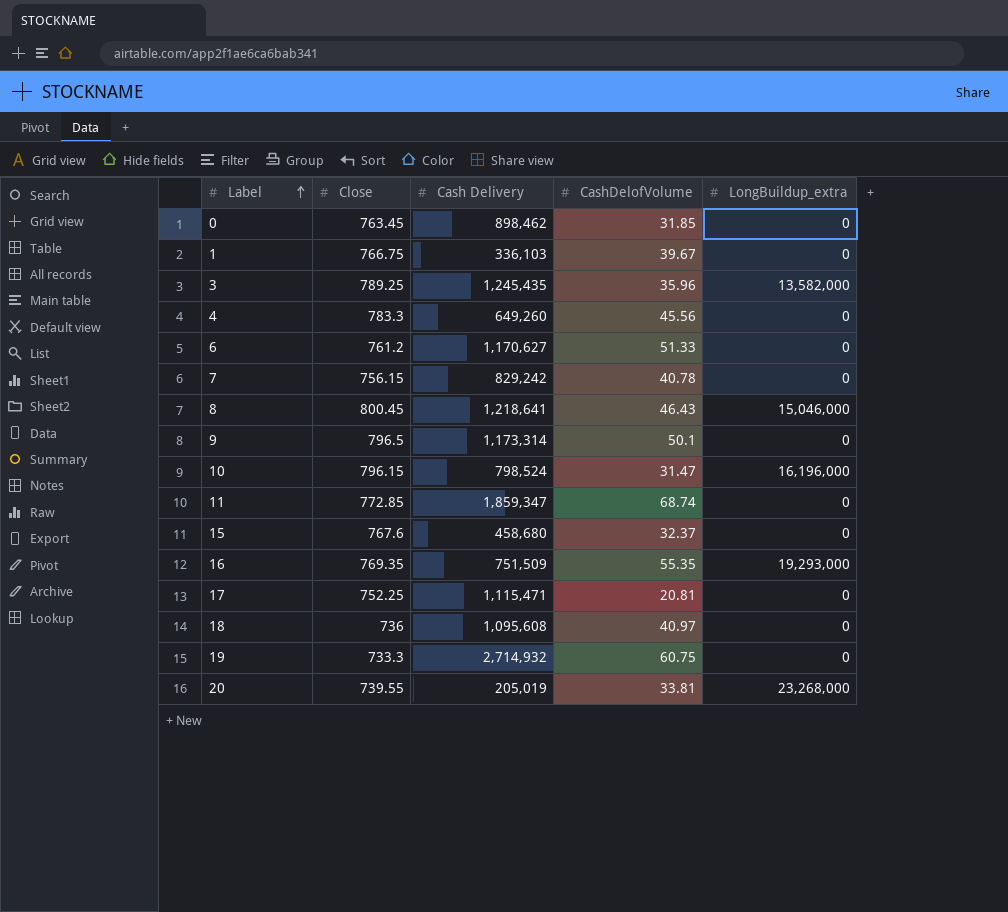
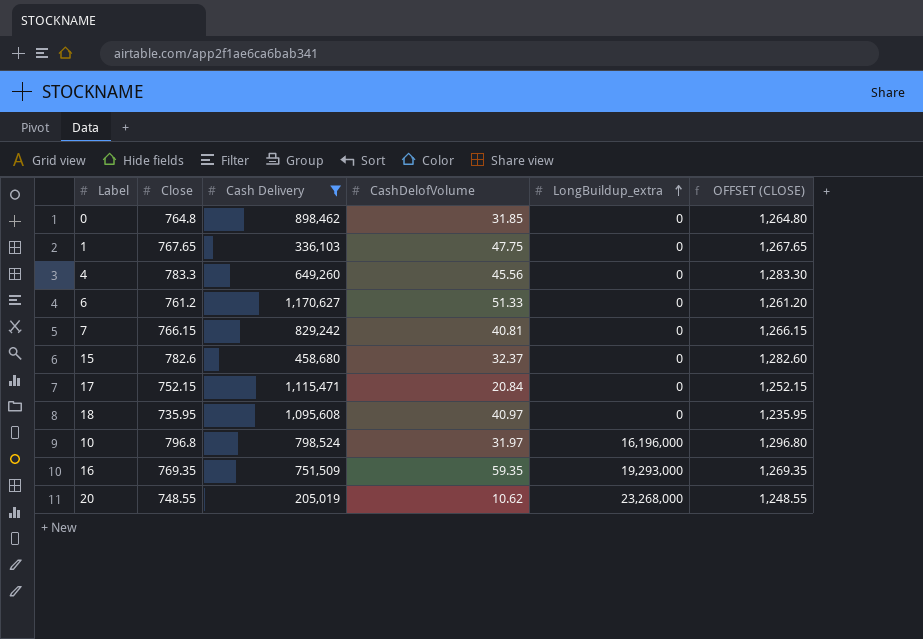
filter: none -> Cash Delivery <= 1,170,627
row order: Label ascending -> LongBuildup_extra ascending
column OFFSET (CLOSE) | formula: none -> [Close] + 500
0 | Close: 763.45 -> 764.8
1 | Close: 766.75 -> 767.65
1 | CashDelofVolume: 39.67 -> 47.75
7 | Close: 756.15 -> 766.15
7 | CashDelofVolume: 40.78 -> 40.81
15 | Close: 767.6 -> 782.6
17 | Close: 752.25 -> 752.15
17 | CashDelofVolume: 20.81 -> 20.84
18 | Close: 736 -> 735.95
10 | Close: 796.15 -> 796.8
10 | CashDelofVolume: 31.47 -> 31.97
16 | CashDelofVolume: 55.35 -> 59.35
20 | Close: 739.55 -> 748.55
20 | CashDelofVolume: 33.81 -> 10.62

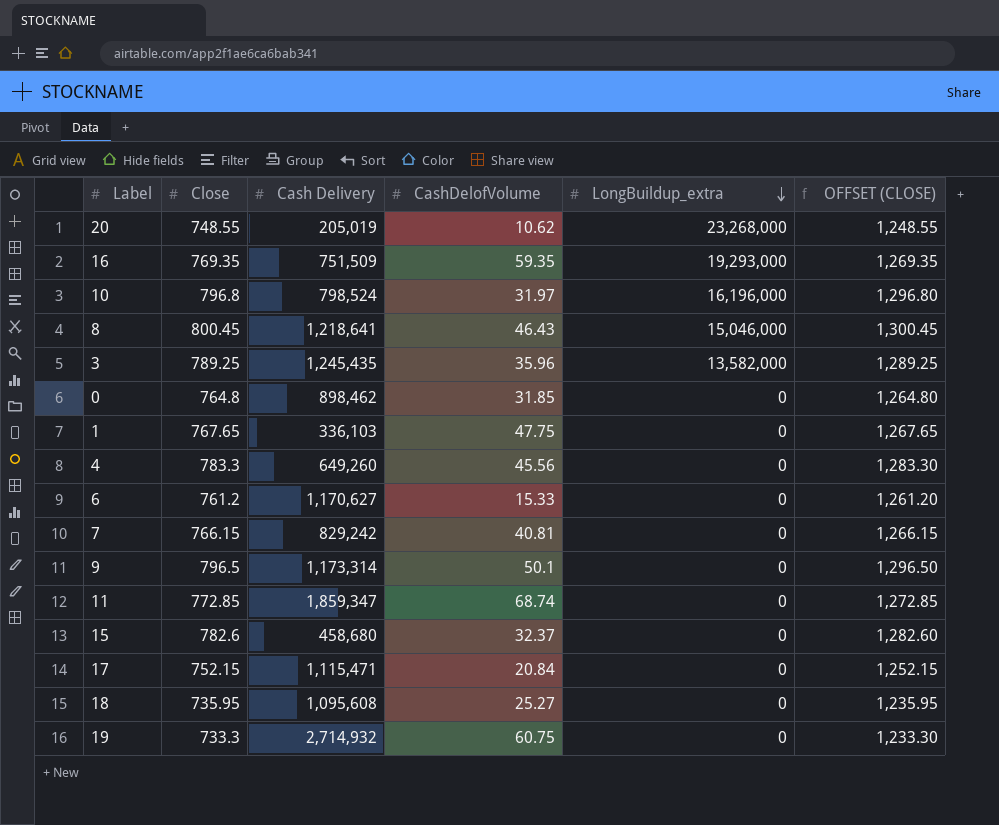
filter: Cash Delivery <= 1,170,627 -> none
row order: LongBuildup_extra ascending -> LongBuildup_extra descending
6 | CashDelofVolume: 51.33 -> 15.33
18 | CashDelofVolume: 40.97 -> 25.27

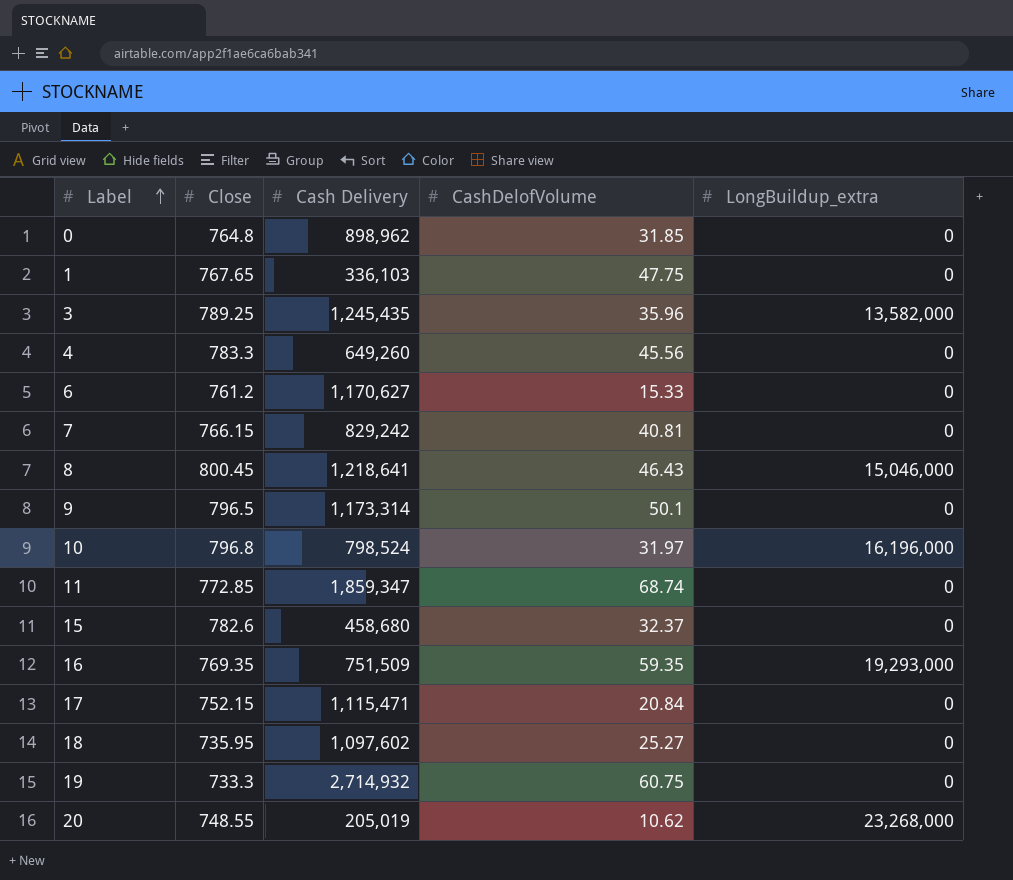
row order: LongBuildup_extra descending -> Label ascending
column OFFSET (CLOSE) | formula: [Close] + 500 -> none
0 | Cash Delivery: 898,462 -> 898,962
18 | Cash Delivery: 1,095,608 -> 1,097,602

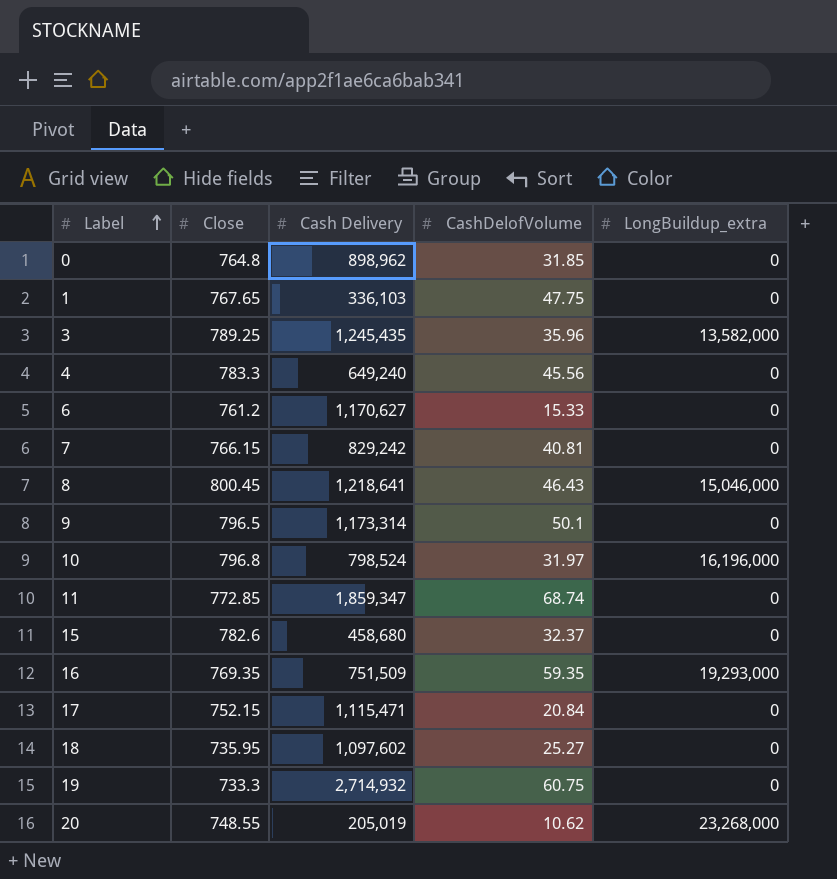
4 | Cash Delivery: 649,260 -> 649,240

